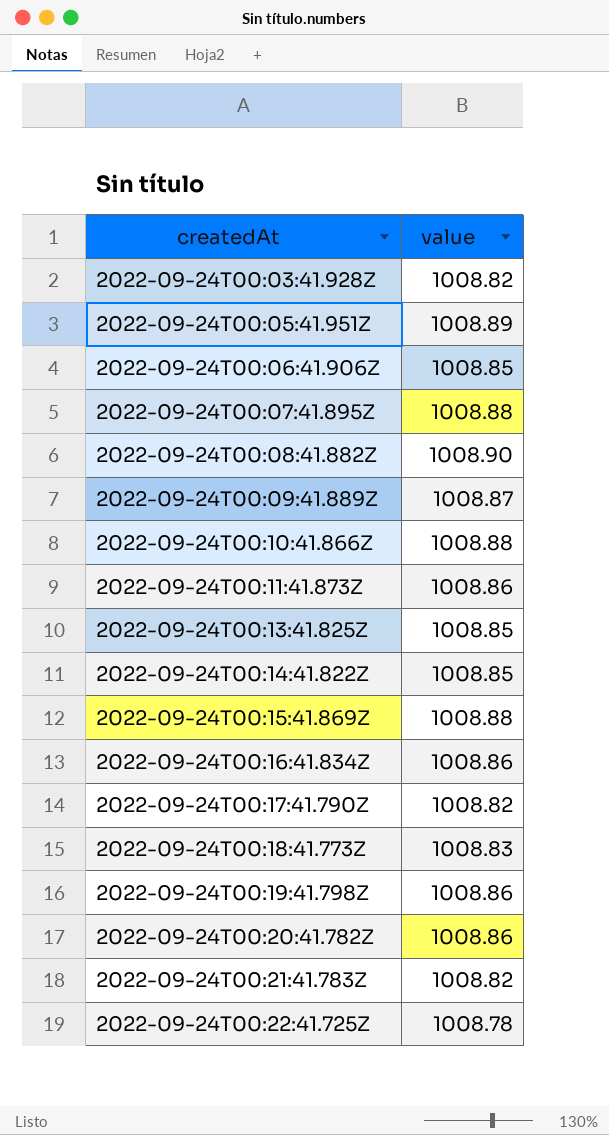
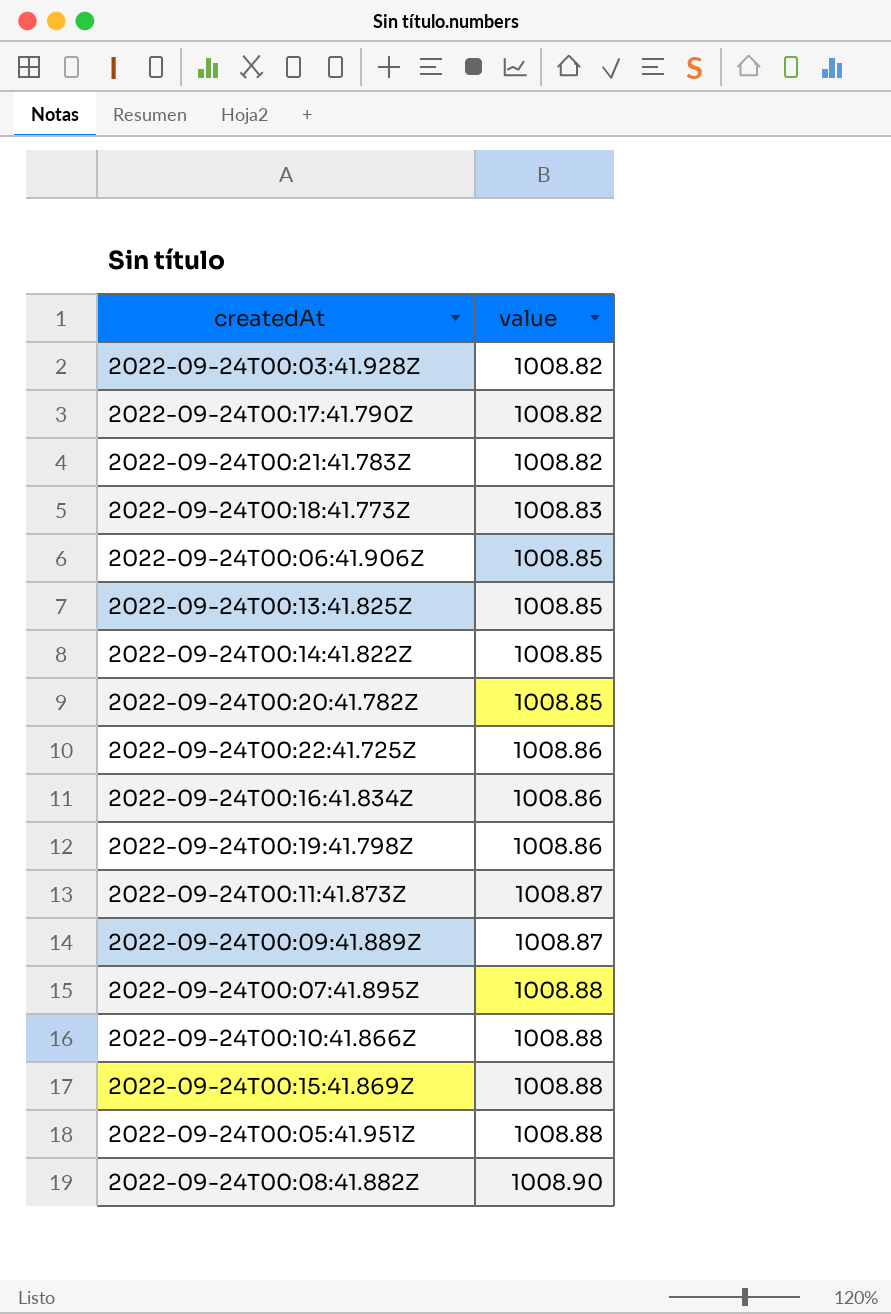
row order: createdAt ascending -> value ascending
2022-09-24T00:20:41.782Z | value: 1008.86 -> 1008.85
2022-09-24T00:22:41.725Z | value: 1008.78 -> 1008.86
2022-09-24T00:11:41.873Z | value: 1008.86 -> 1008.87
2022-09-24T00:05:41.951Z | value: 1008.89 -> 1008.88

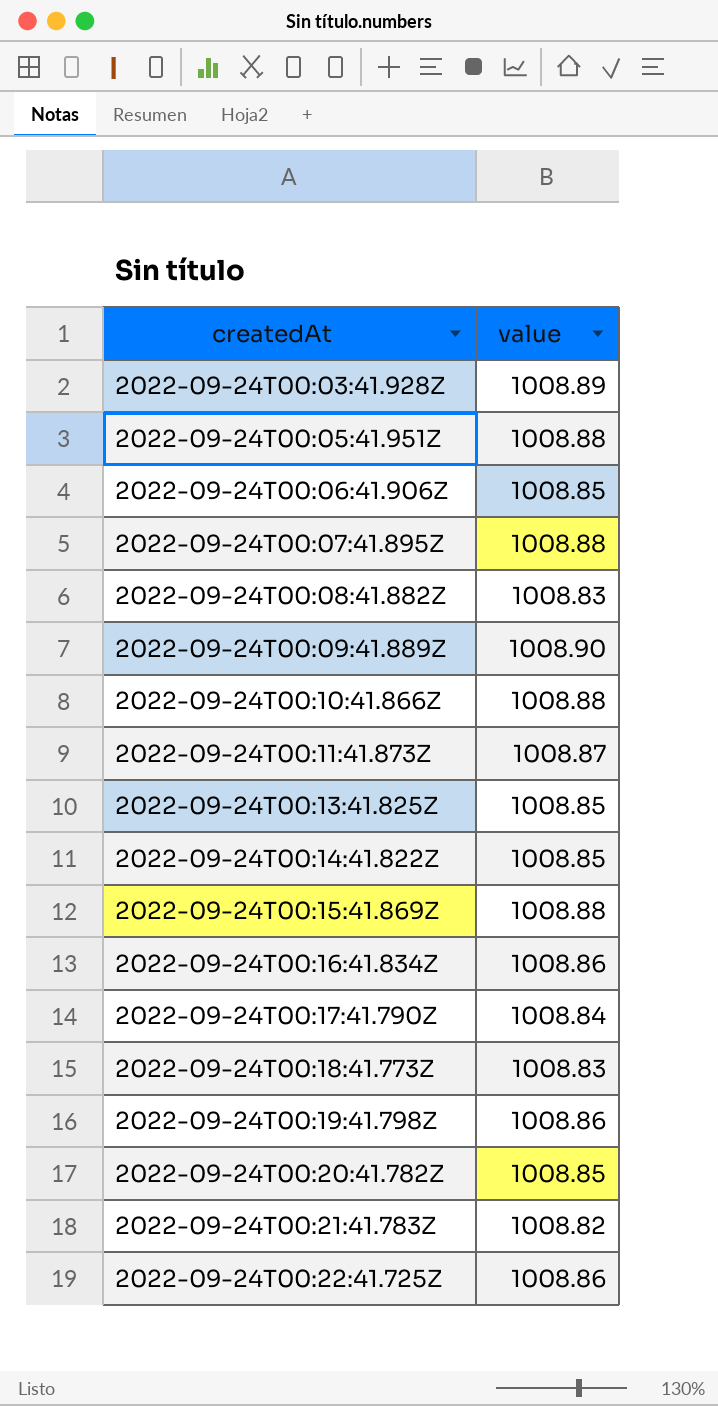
row order: value ascending -> createdAt ascending
2022-09-24T00:03:41.928Z | value: 1008.82 -> 1008.89
2022-09-24T00:08:41.882Z | value: 1008.90 -> 1008.83
2022-09-24T00:09:41.889Z | value: 1008.87 -> 1008.90
2022-09-24T00:17:41.790Z | value: 1008.82 -> 1008.84

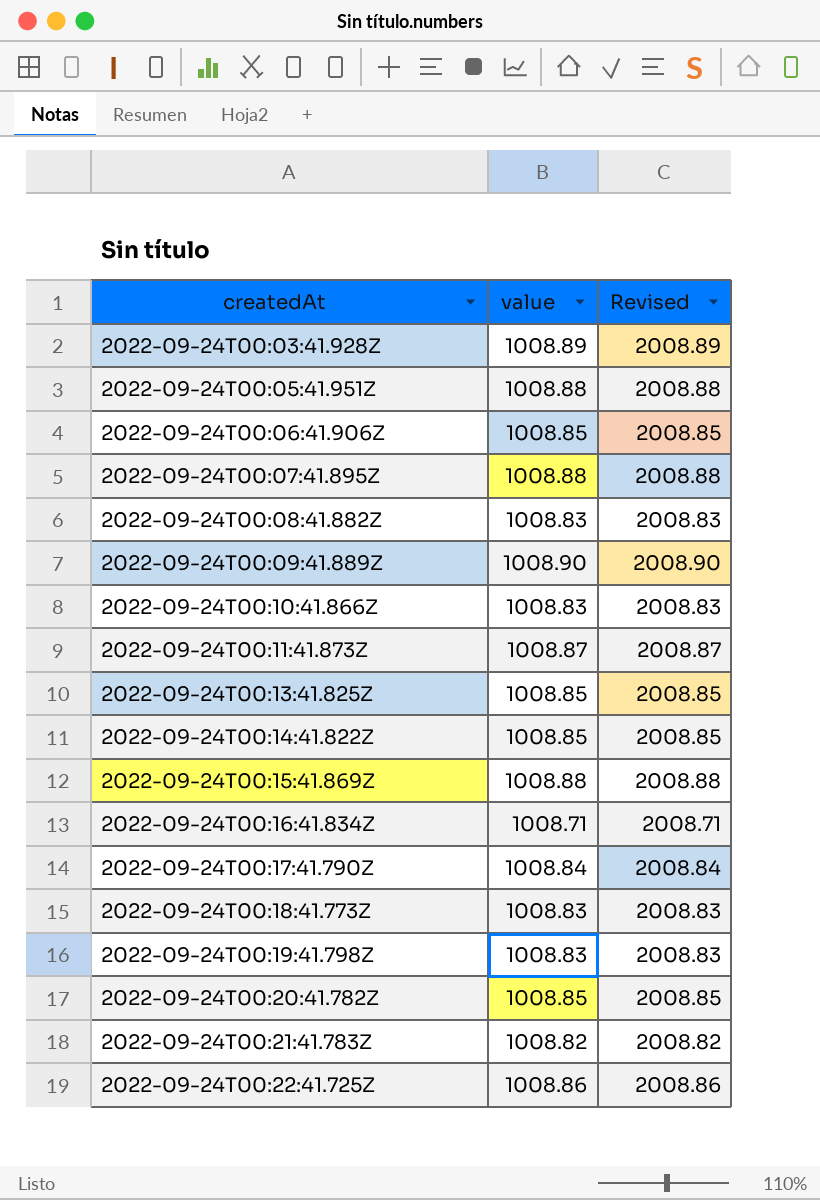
column Revised | formula: none -> [value] + 1000
2022-09-24T00:10:41.866Z | value: 1008.88 -> 1008.83
2022-09-24T00:16:41.834Z | value: 1008.86 -> 1008.71
2022-09-24T00:19:41.798Z | value: 1008.86 -> 1008.83

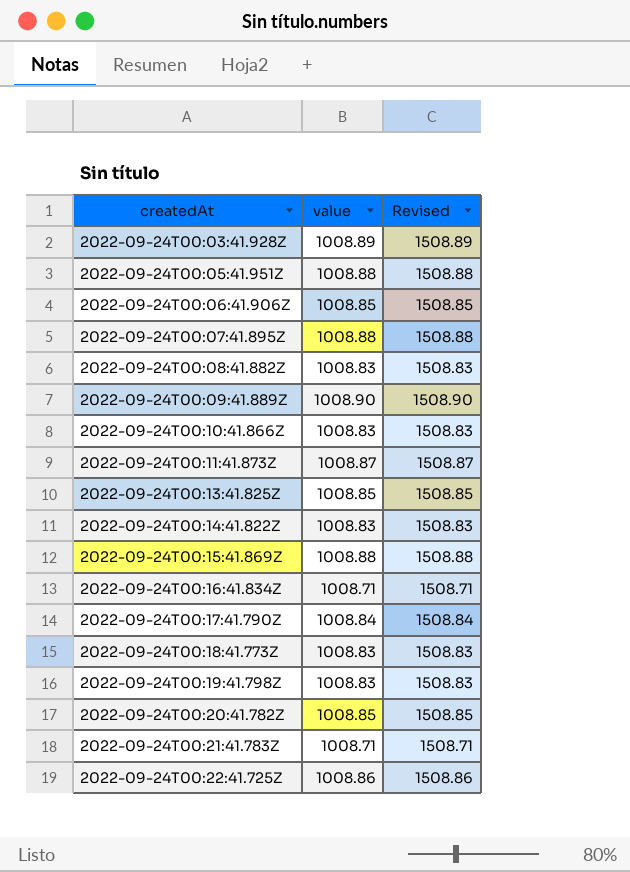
column Revised | formula: [value] + 1000 -> [value] + 500
2022-09-24T00:14:41.822Z | value: 1008.85 -> 1008.83
2022-09-24T00:21:41.783Z | value: 1008.82 -> 1008.71

